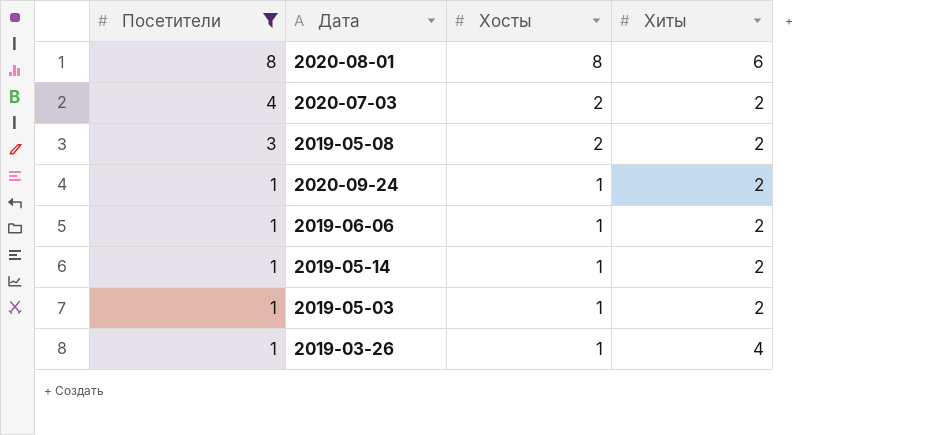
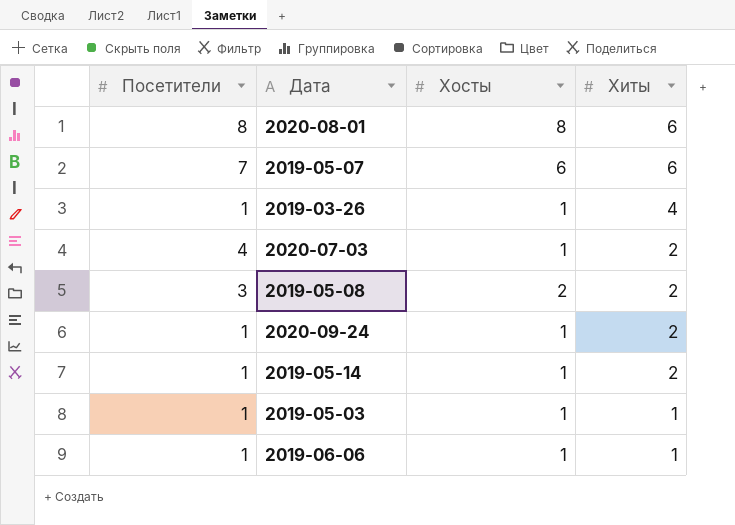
filter: Посетители != 7 -> none
row order: Посетители descending -> Хиты descending
2020-07-03 | Хосты: 2 -> 1
2019-05-03 | Хиты: 2 -> 1
2019-06-06 | Хиты: 2 -> 1

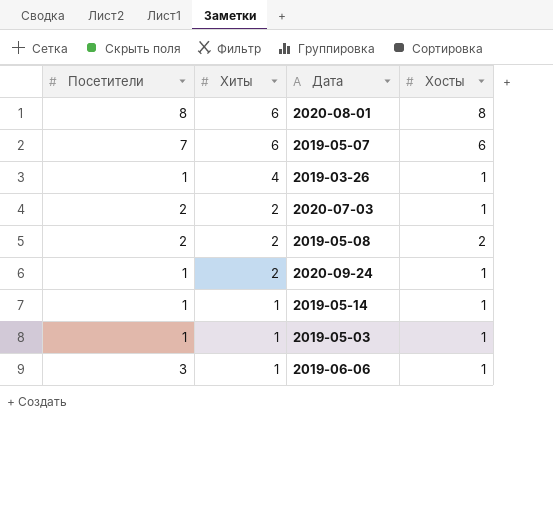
column Хиты | position: 4 -> 2
2020-07-03 | Посетители: 4 -> 2
2019-05-08 | Посетители: 3 -> 2
2019-05-14 | Хиты: 2 -> 1
2019-06-06 | Посетители: 1 -> 3

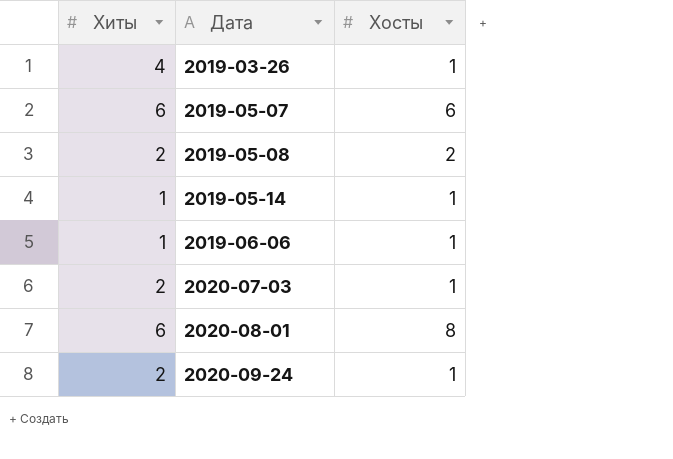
row order: Хиты descending -> Дата ascending
column Посетители | position: 1 -> none
row 2019-05-03: 1 | 1 | 1 -> none

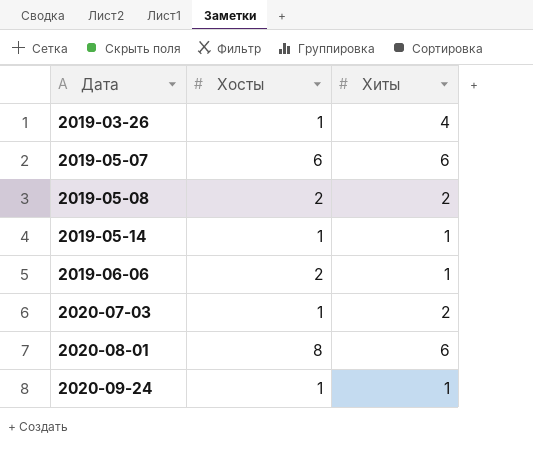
column Хиты | position: 1 -> 3
2019-06-06 | Хосты: 1 -> 2
2020-09-24 | Хиты: 2 -> 1

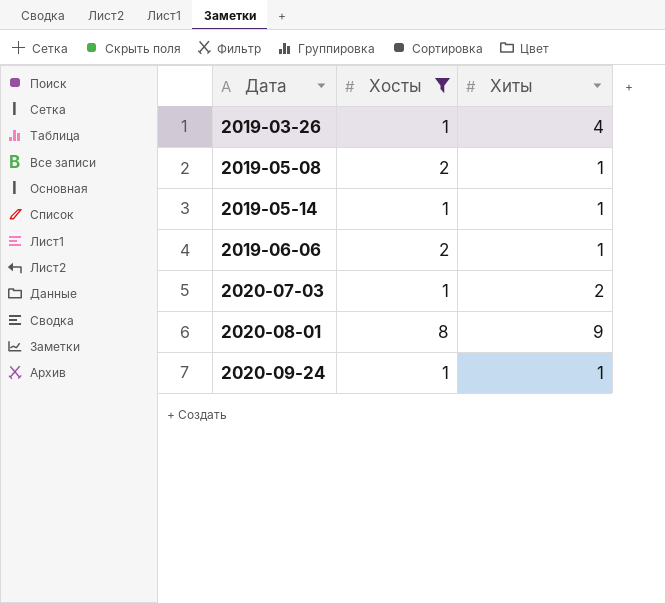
filter: none -> Хосты != 6
2019-05-08 | Хиты: 2 -> 1
2020-08-01 | Хиты: 6 -> 9

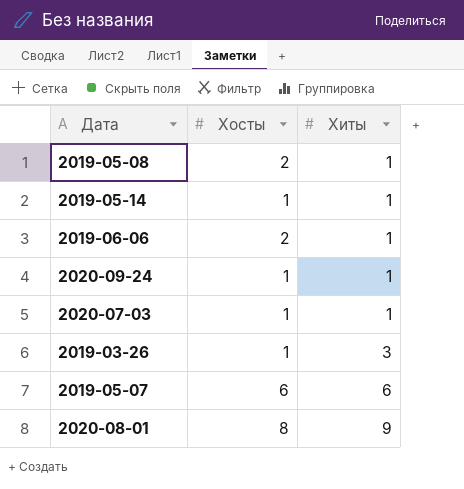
filter: Хосты != 6 -> none
row order: Дата ascending -> Хиты ascending
2020-07-03 | Хиты: 2 -> 1
2019-03-26 | Хиты: 4 -> 3

